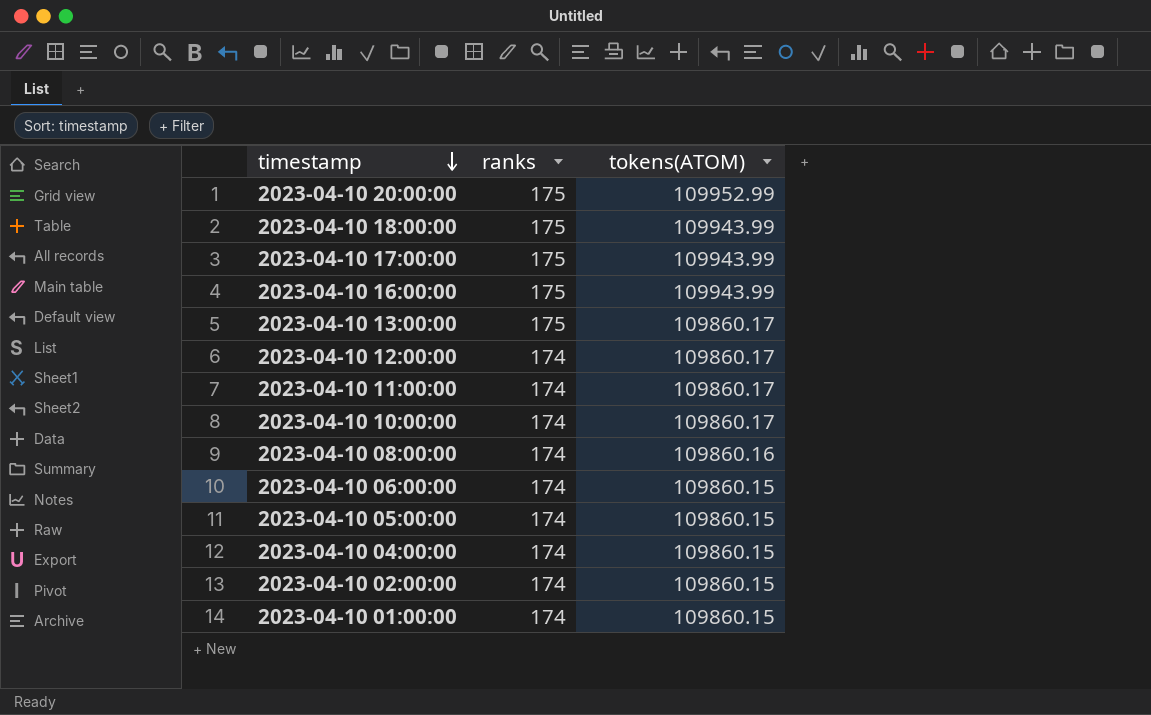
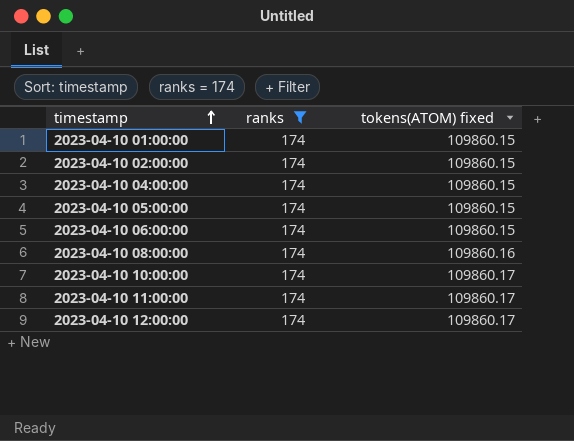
filter: none -> ranks = 174
row order: timestamp descending -> timestamp ascending
column name: tokens(ATOM) -> tokens(ATOM) fixed

